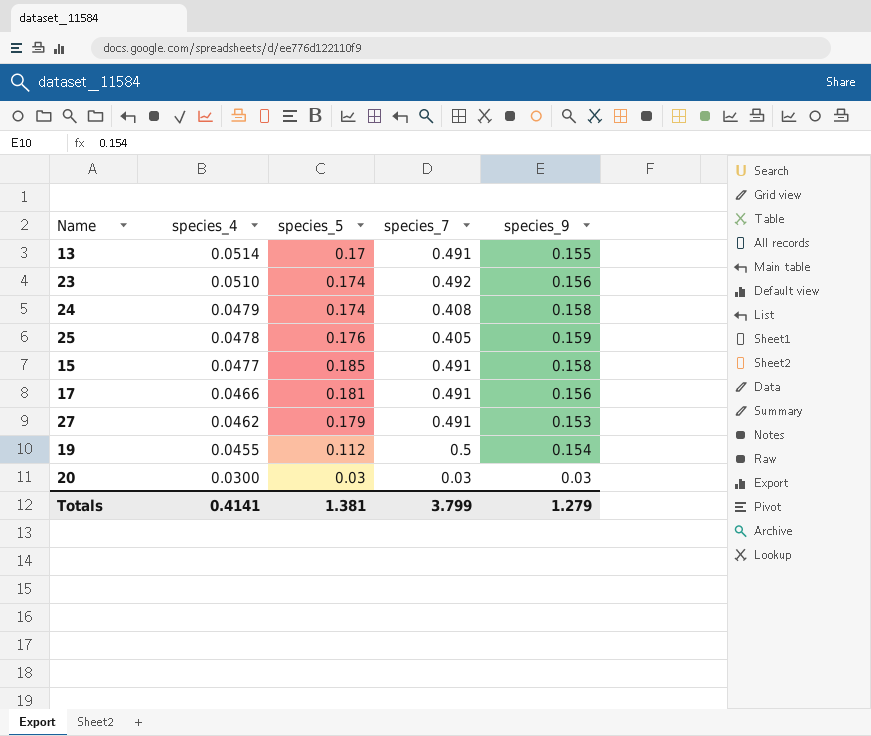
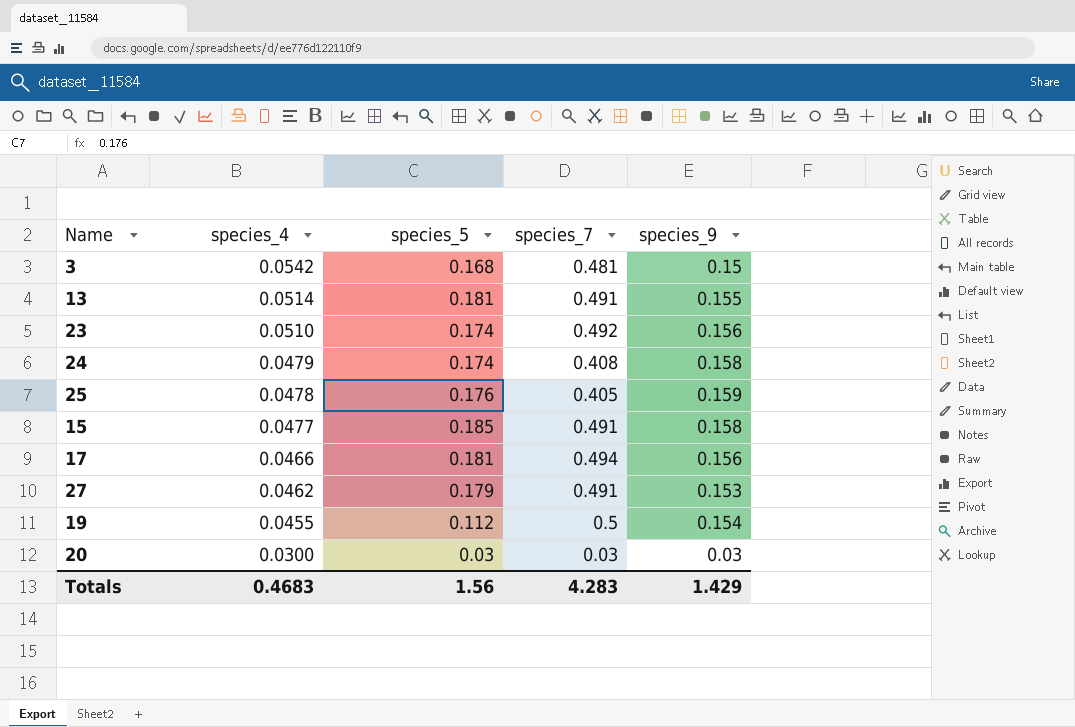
row 3: none -> 0.0542 | 0.168 | 0.481 | 0.15
13 | species_5: 0.17 -> 0.181
17 | species_7: 0.491 -> 0.494
Totals | species_4: 0.4141 -> 0.4683
Totals | species_5: 1.381 -> 1.56
Totals | species_7: 3.799 -> 4.283
Totals | species_9: 1.279 -> 1.429

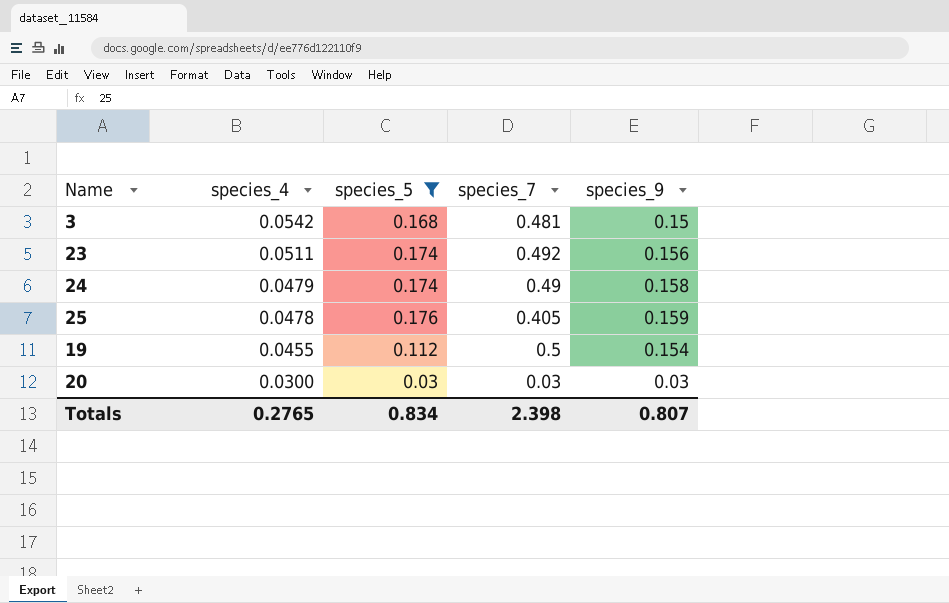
filter: none -> species_5 <= 0.176
23 | species_4: 0.0510 -> 0.0511
24 | species_7: 0.408 -> 0.49
Totals | species_4: 0.4683 -> 0.2765
Totals | species_5: 1.56 -> 0.834
Totals | species_7: 4.283 -> 2.398
Totals | species_9: 1.429 -> 0.807

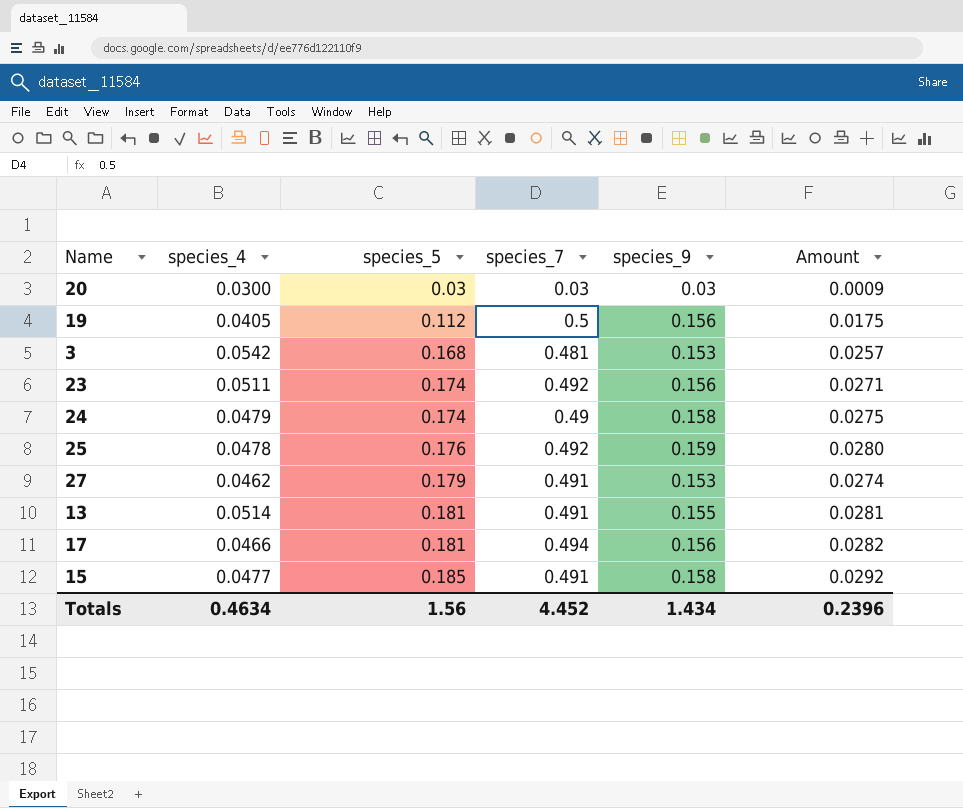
filter: species_5 <= 0.176 -> none
row order: species_4 descending -> species_5 ascending
column Amount | formula: none -> [species_5] * [species_9]
19 | species_4: 0.0455 -> 0.0405
19 | species_9: 0.154 -> 0.156
3 | species_9: 0.15 -> 0.153
25 | species_7: 0.405 -> 0.492
Totals | species_4: 0.2765 -> 0.4634
Totals | species_5: 0.834 -> 1.56
Totals | species_7: 2.398 -> 4.452
Totals | species_9: 0.807 -> 1.434

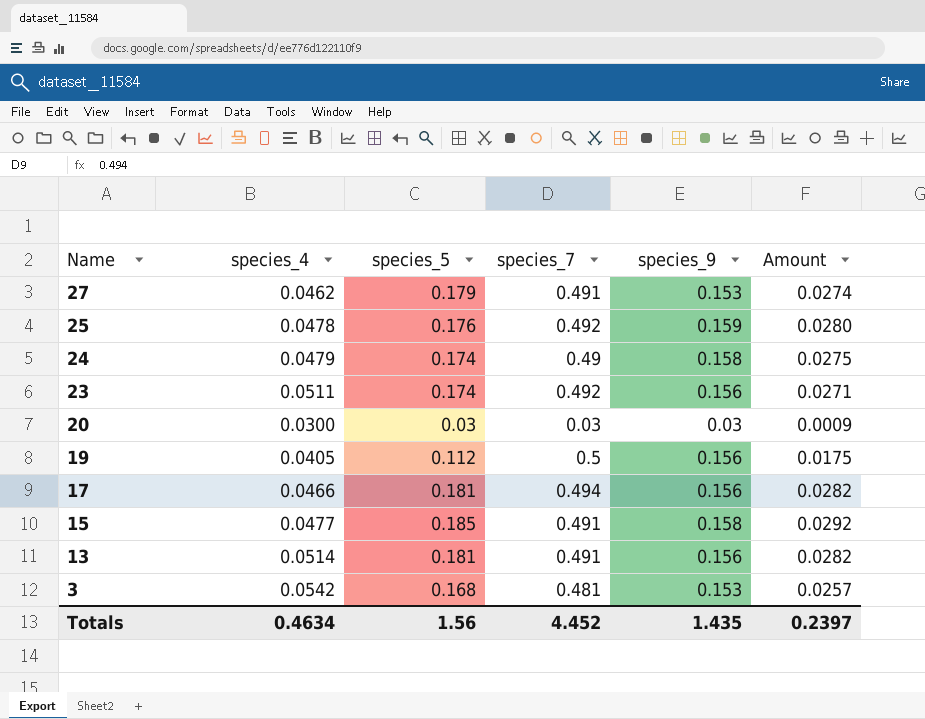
row order: species_5 ascending -> Name descending
13 | species_9: 0.155 -> 0.156
13 | Amount: 0.0281 -> 0.0282
Totals | species_9: 1.434 -> 1.435
Totals | Amount: 0.2396 -> 0.2397

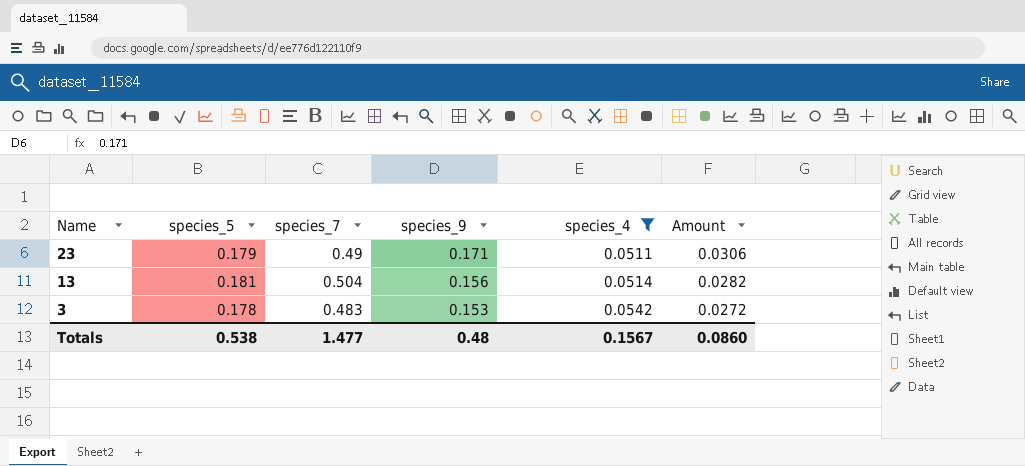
filter: none -> species_4 >= 0.0511
column species_4 | position: 2 -> 5
23 | species_5: 0.174 -> 0.179
23 | species_7: 0.492 -> 0.49
23 | species_9: 0.156 -> 0.171
23 | Amount: 0.0271 -> 0.0306
13 | species_7: 0.491 -> 0.504
3 | species_5: 0.168 -> 0.178
3 | species_7: 0.481 -> 0.483
3 | Amount: 0.0257 -> 0.0272
Totals | species_5: 1.56 -> 0.538
Totals | species_7: 4.452 -> 1.477
Totals | species_9: 1.435 -> 0.48
Totals | species_4: 0.4634 -> 0.1567
Totals | Amount: 0.2397 -> 0.0860

